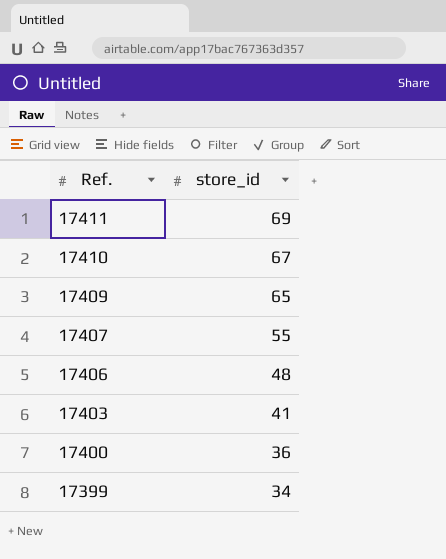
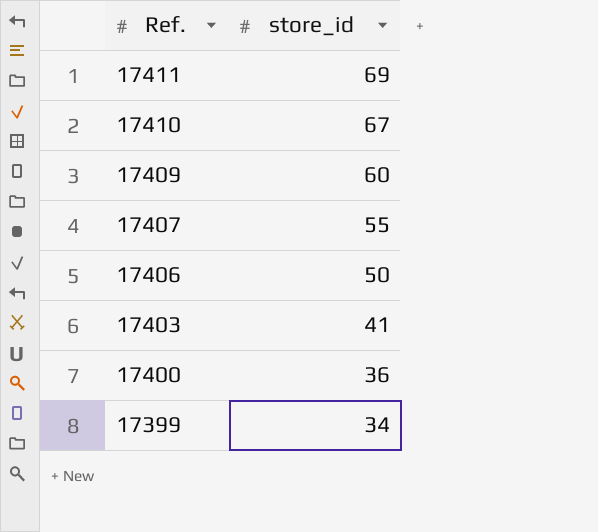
17409 | store_id: 65 -> 60
17406 | store_id: 48 -> 50

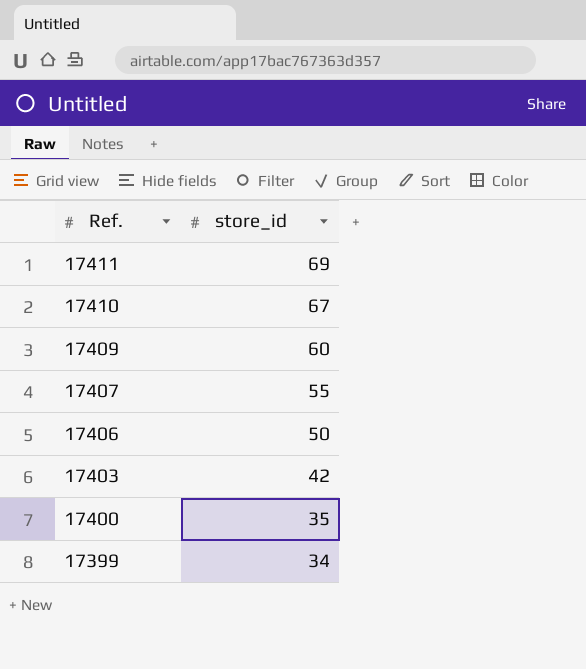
17403 | store_id: 41 -> 42
17400 | store_id: 36 -> 35

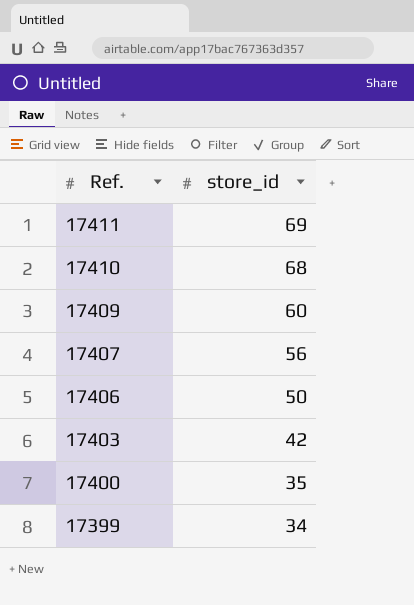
17410 | store_id: 67 -> 68
17407 | store_id: 55 -> 56

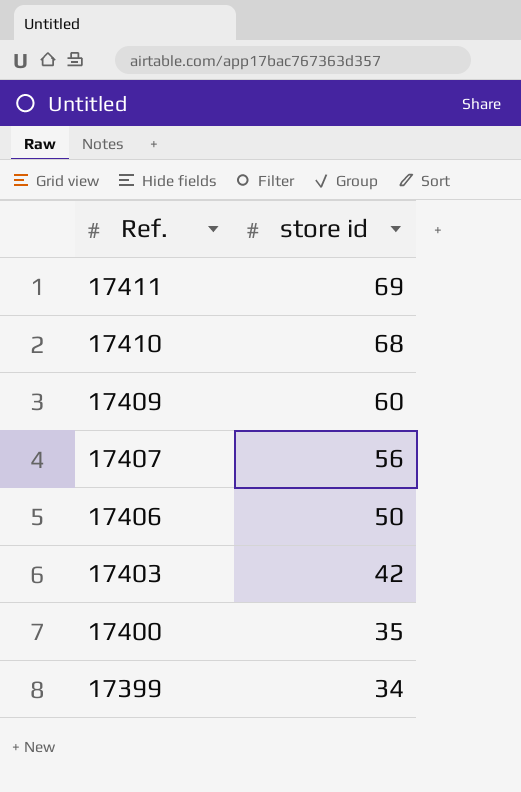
column name: store_id -> store id

